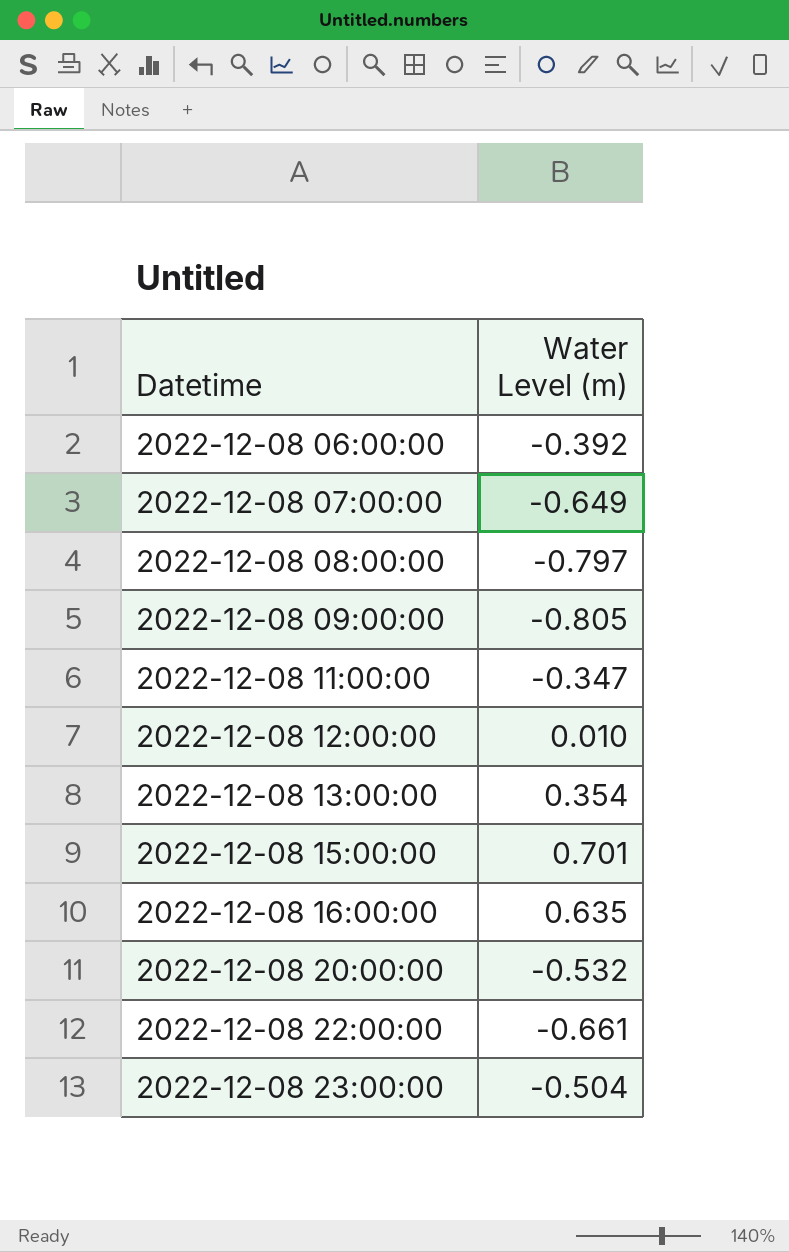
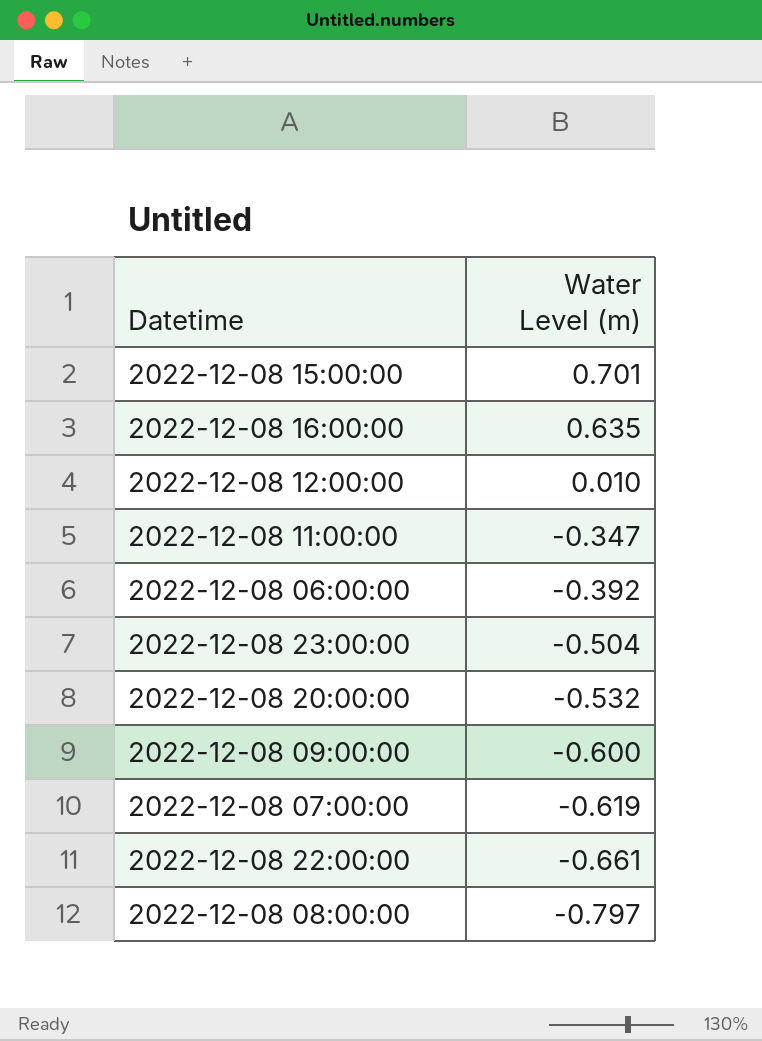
row order: Datetime ascending -> Water Level (m) descending
row 2022-12-08 13:00:00: 0.354 -> none
2022-12-08 09:00:00 | Water Level (m): -0.805 -> -0.600
2022-12-08 07:00:00 | Water Level (m): -0.649 -> -0.619

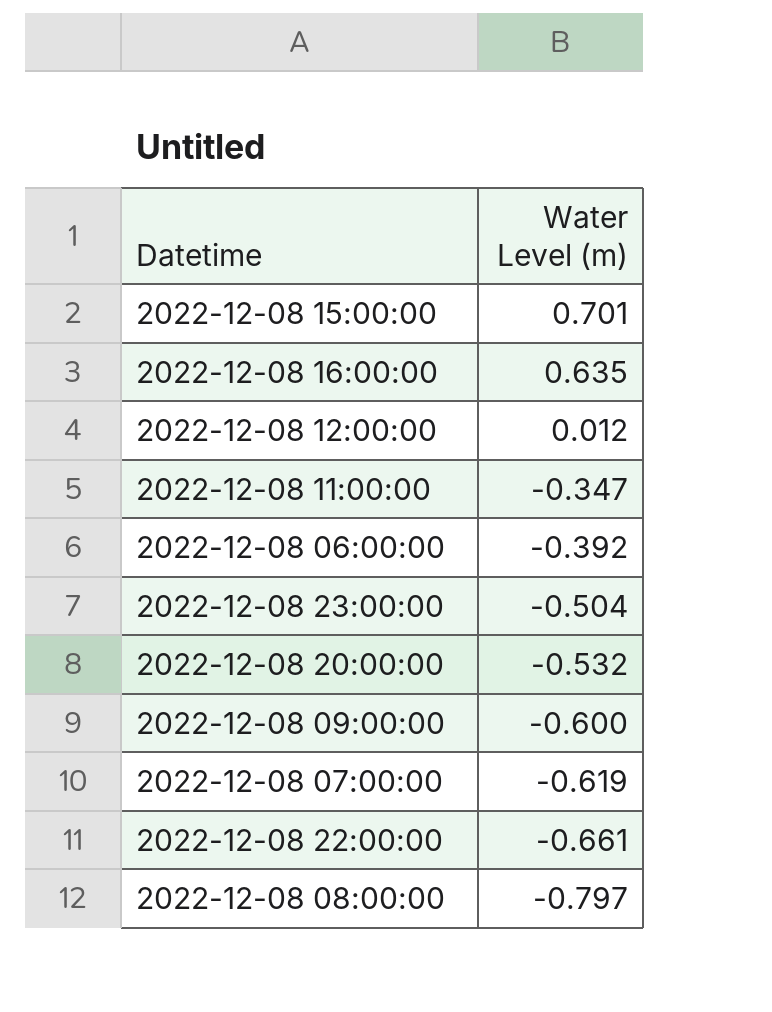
2022-12-08 12:00:00 | Water Level (m): 0.010 -> 0.012

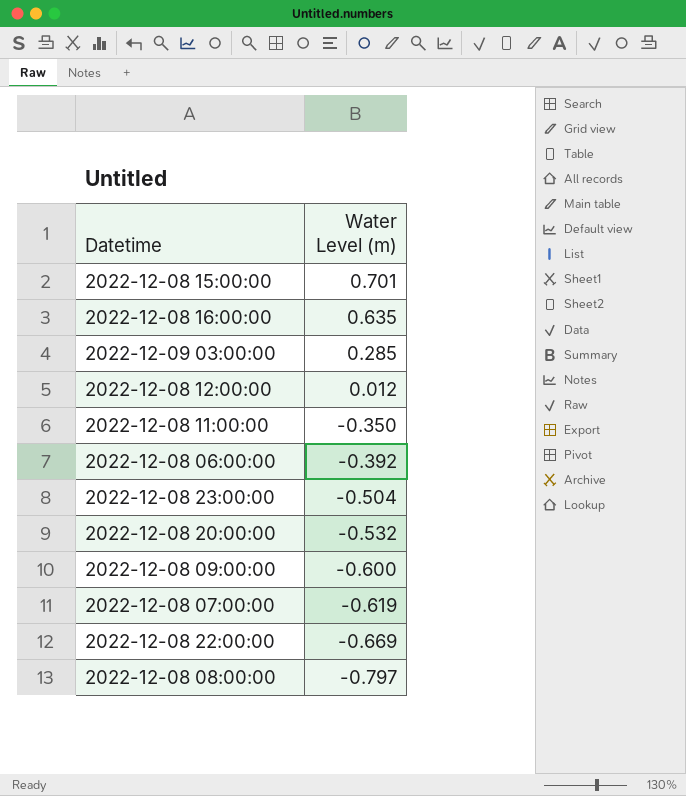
row 2022-12-09 03:00:00: none -> 0.285
2022-12-08 11:00:00 | Water Level (m): -0.347 -> -0.350
2022-12-08 22:00:00 | Water Level (m): -0.661 -> -0.669

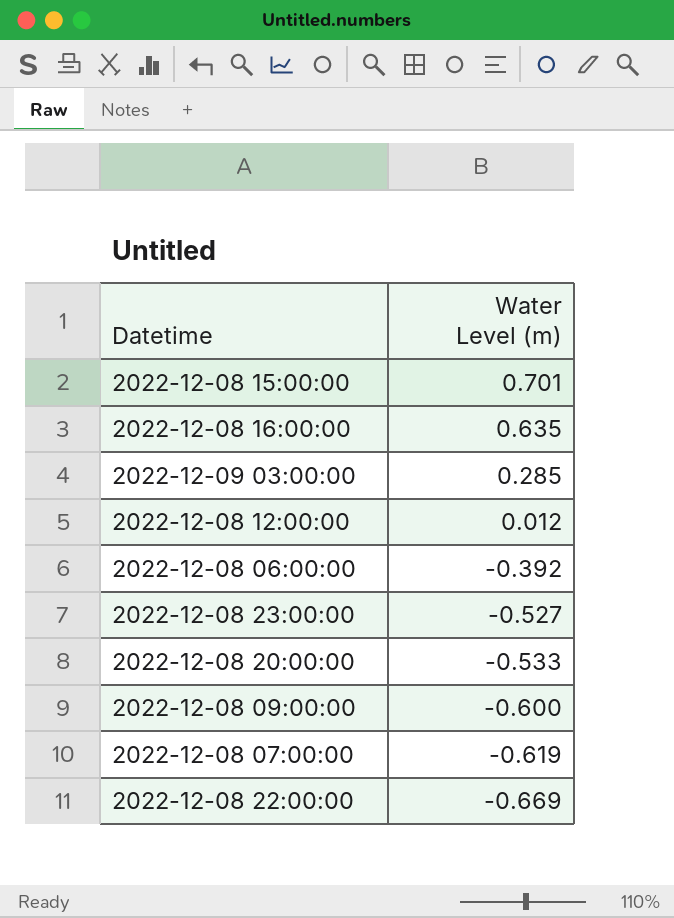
row 2022-12-08 11:00:00: -0.350 -> none
row 2022-12-08 08:00:00: -0.797 -> none
2022-12-08 23:00:00 | Water Level (m): -0.504 -> -0.527
2022-12-08 20:00:00 | Water Level (m): -0.532 -> -0.533

